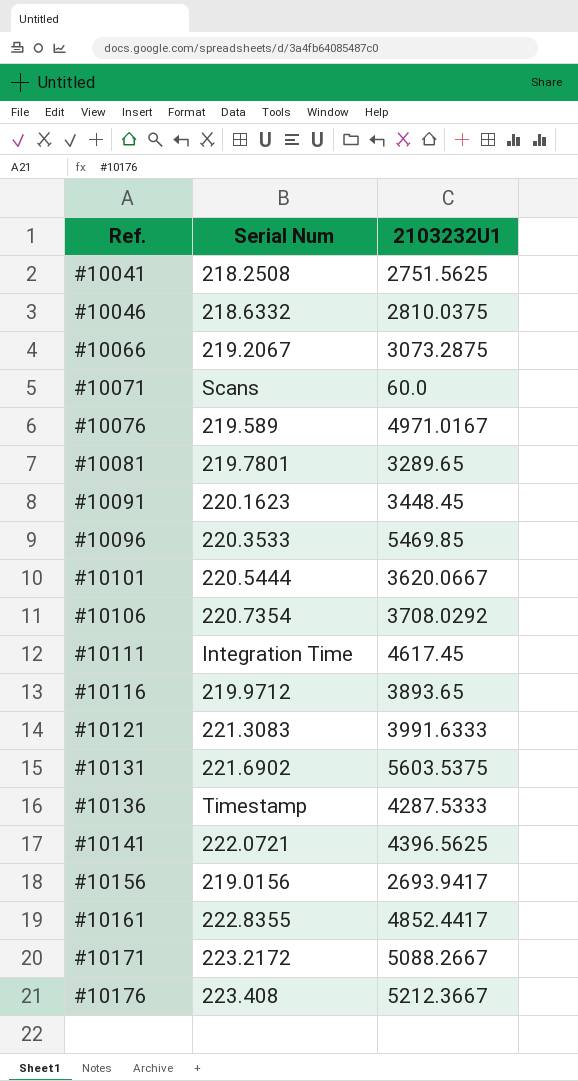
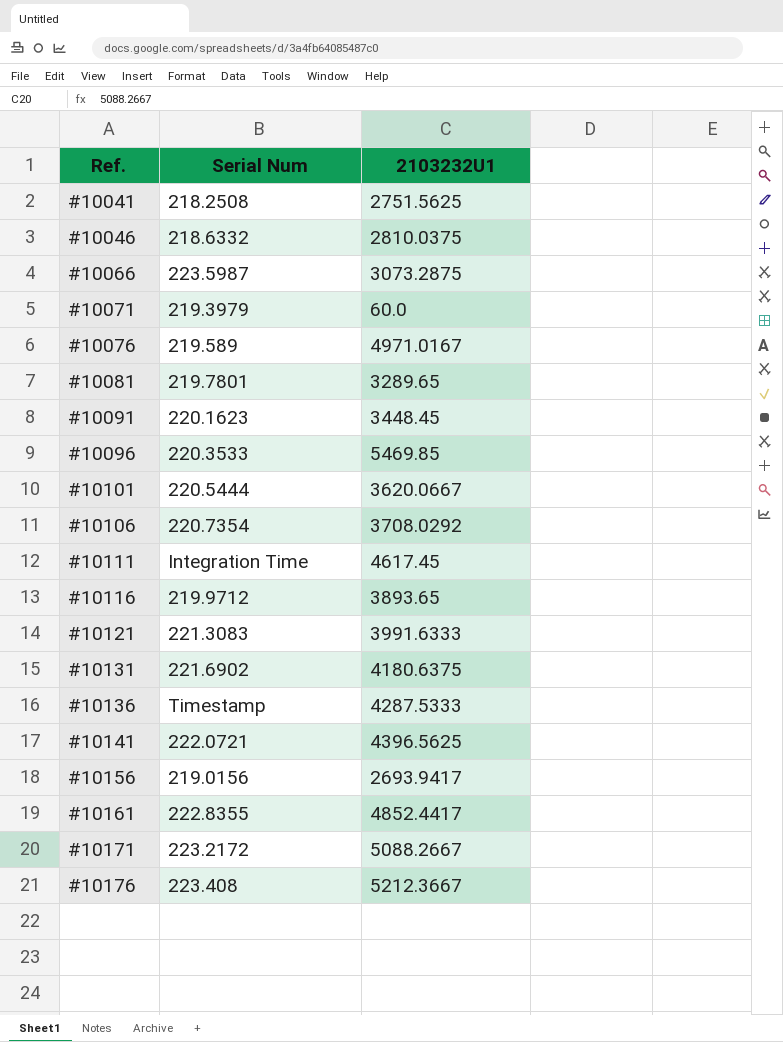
#10066 | Serial Num: 219.2067 -> 223.5987
#10071 | Serial Num: Scans -> 219.3979
#10131 | 2103232U1: 5603.5375 -> 4180.6375

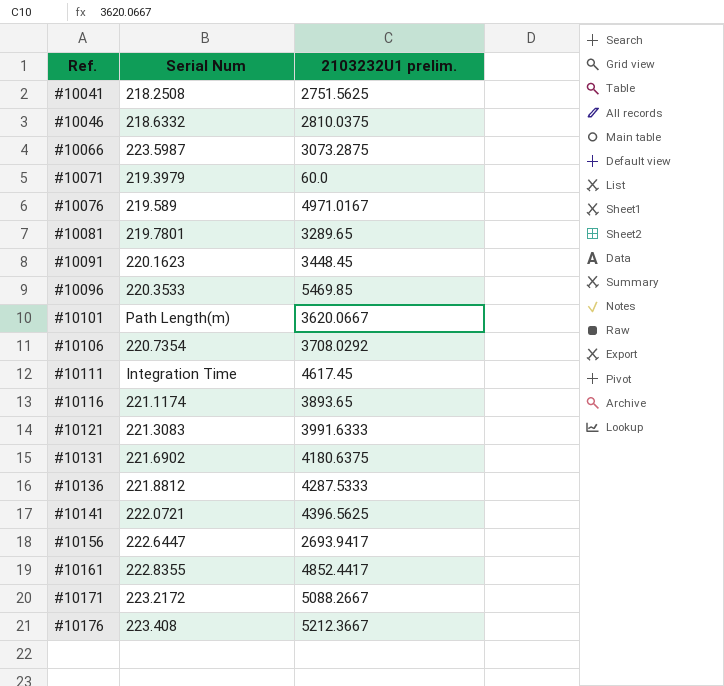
column name: 2103232U1 -> 2103232U1 prelim.
#10101 | Serial Num: 220.5444 -> Path Length(m)
#10116 | Serial Num: 219.9712 -> 221.1174
#10136 | Serial Num: Timestamp -> 221.8812
#10156 | Serial Num: 219.0156 -> 222.6447

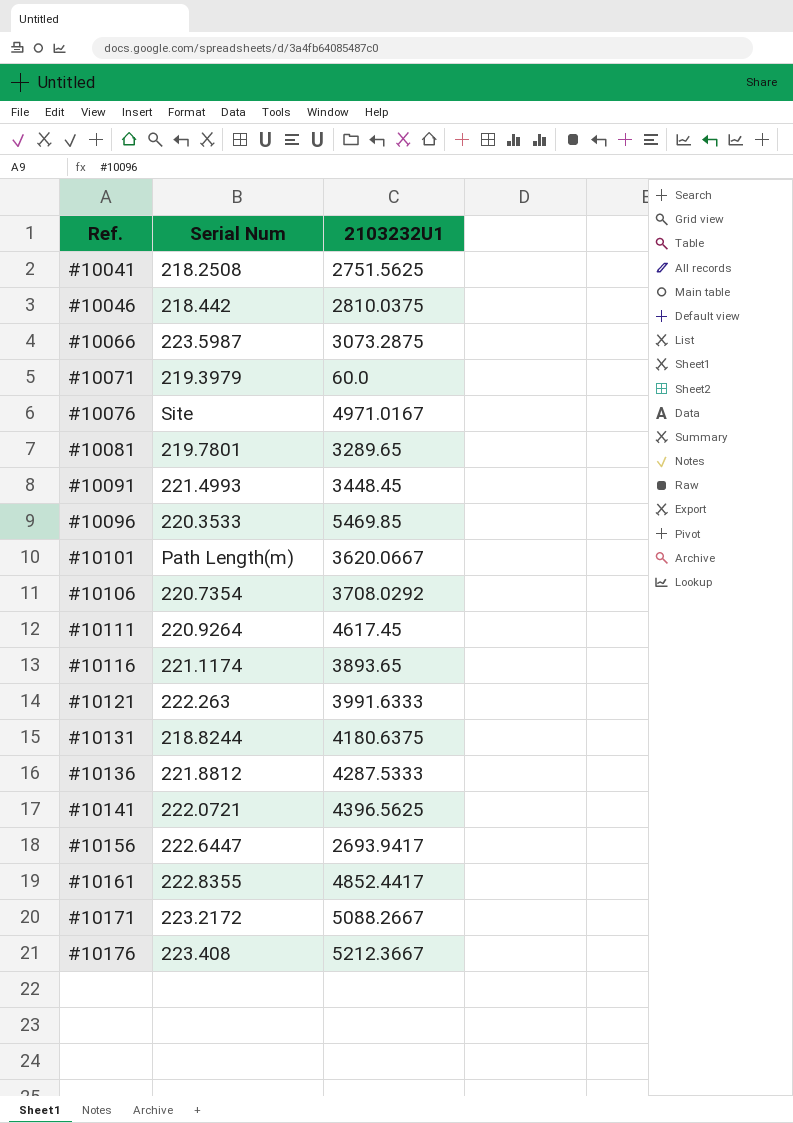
column name: 2103232U1 prelim. -> 2103232U1
#10046 | Serial Num: 218.6332 -> 218.442
#10076 | Serial Num: 219.589 -> Site
#10091 | Serial Num: 220.1623 -> 221.4993
#10111 | Serial Num: Integration Time -> 220.9264
#10121 | Serial Num: 221.3083 -> 222.263
#10131 | Serial Num: 221.6902 -> 218.8244

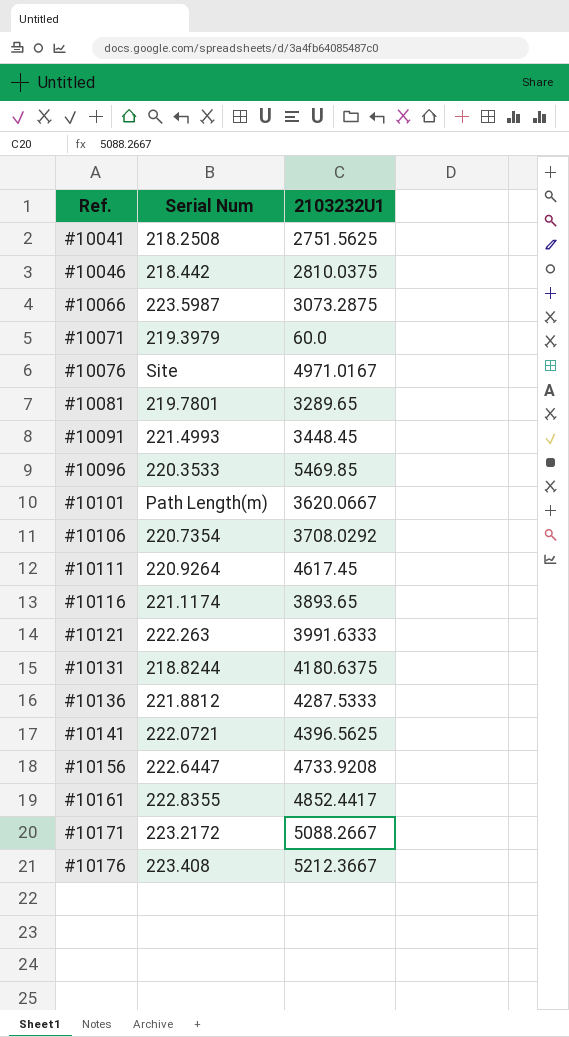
#10156 | 2103232U1: 2693.9417 -> 4733.9208

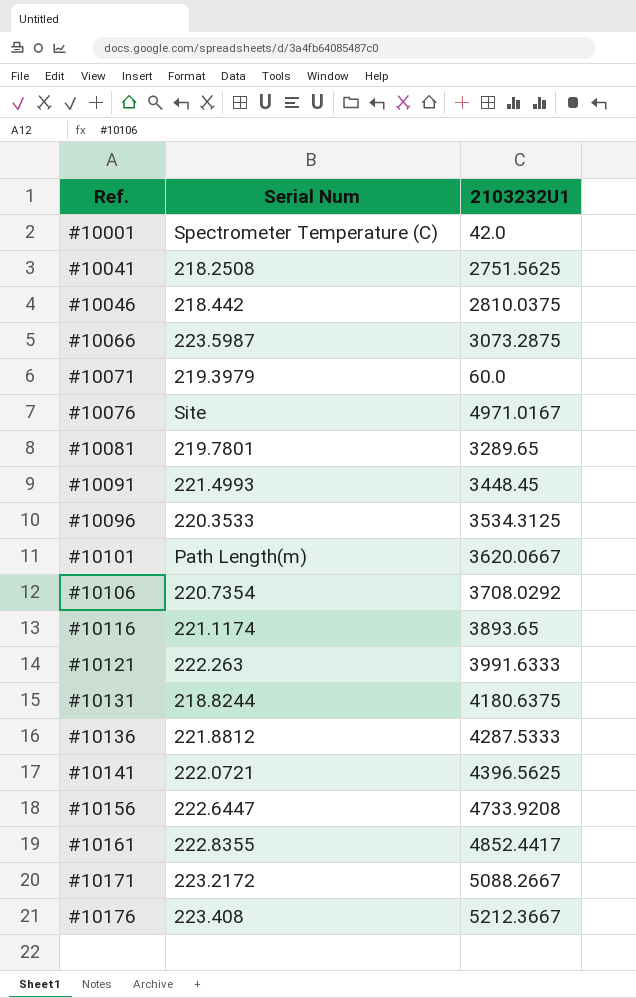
row #10111: 220.9264 | 4617.45 -> none
row #10001: none -> Spectrometer Temperature (C) | 42.0
#10096 | 2103232U1: 5469.85 -> 3534.3125

